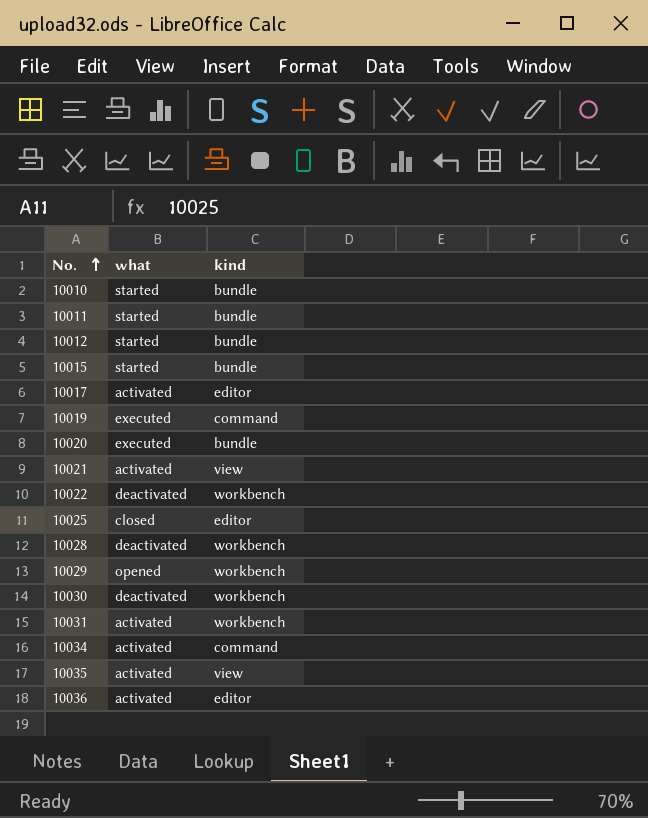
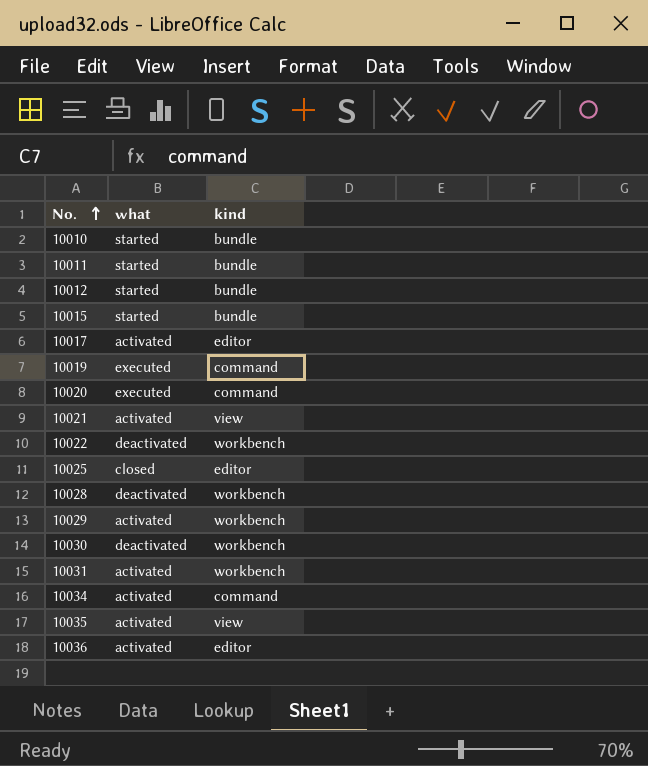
10020 | kind: bundle -> command
10029 | what: opened -> activated

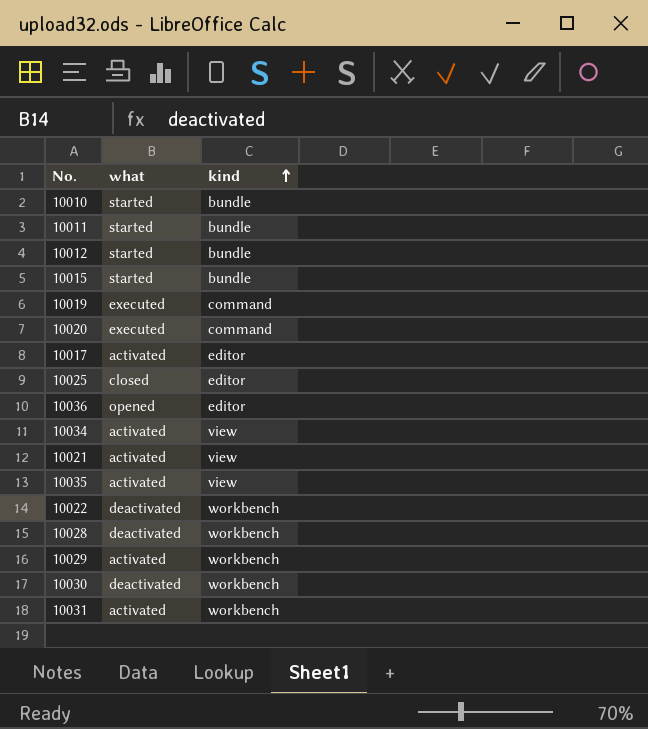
row order: No. ascending -> kind ascending
10036 | what: activated -> opened
10034 | kind: command -> view

